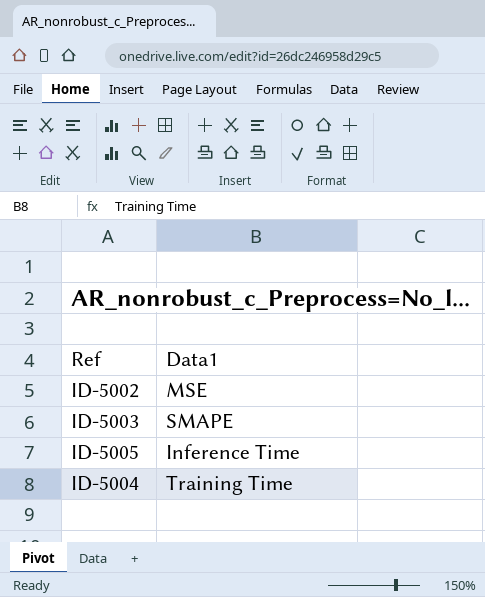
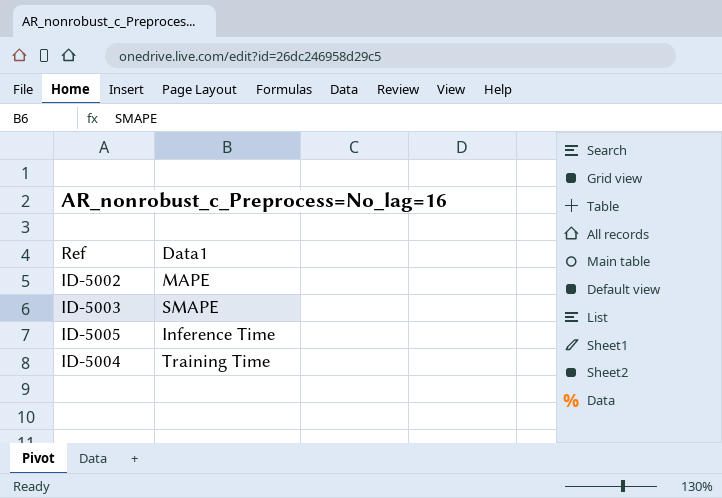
ID-5002 | Data1: MSE -> MAPE

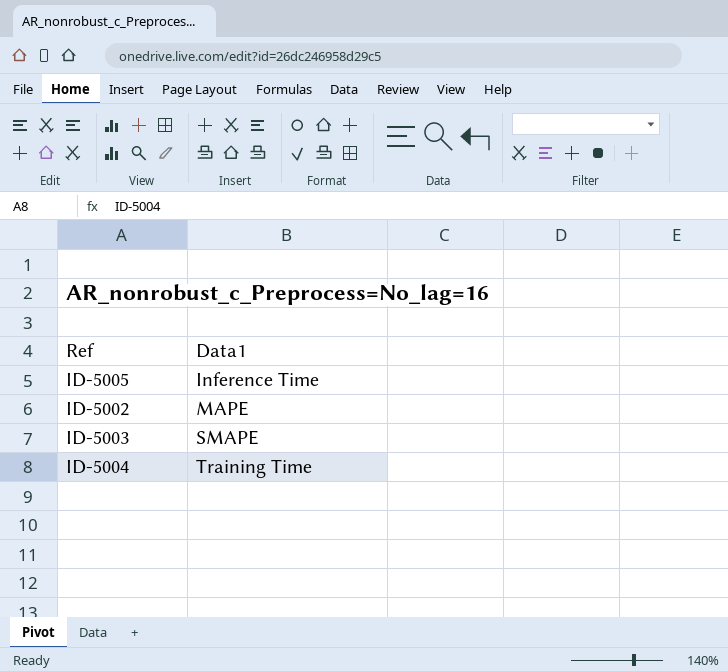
row order: none -> Data1 ascending

